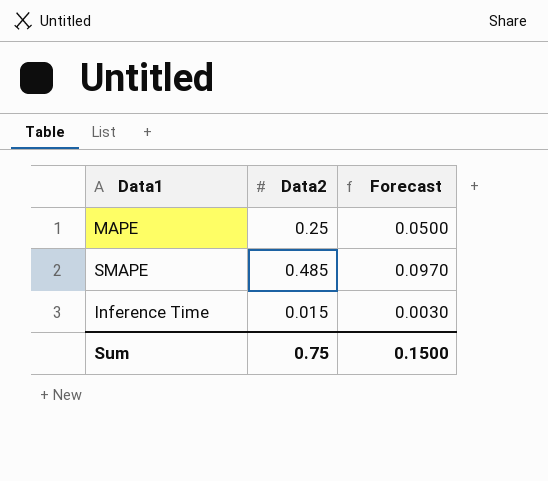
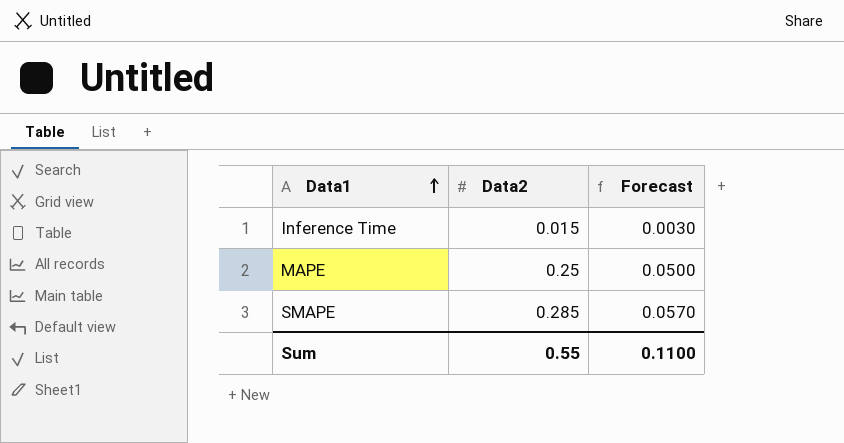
row order: none -> Data1 ascending
SMAPE | Data2: 0.485 -> 0.285
SMAPE | Forecast: 0.0970 -> 0.0570
Sum | Data2: 0.75 -> 0.55
Sum | Forecast: 0.1500 -> 0.1100

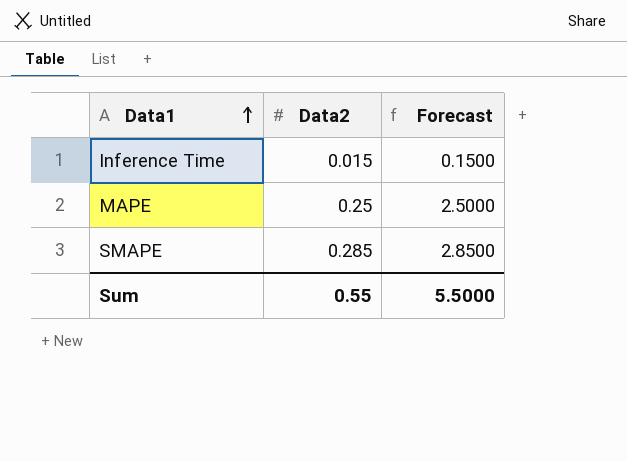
column Forecast | formula: [Data2] * 0.2 -> [Data2] * 10
Sum | Forecast: 0.1100 -> 5.5000

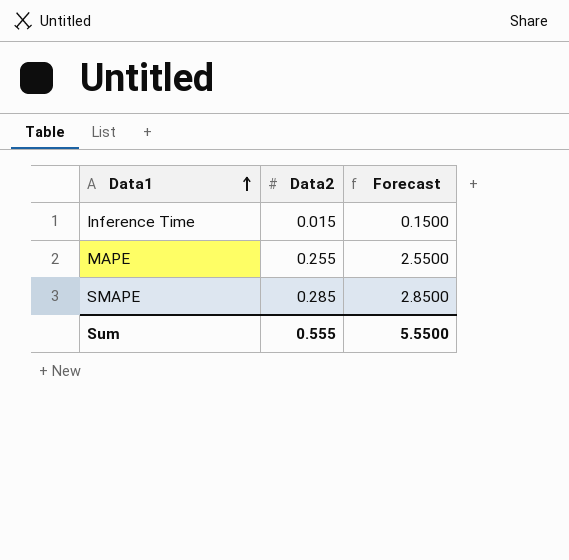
MAPE | Data2: 0.25 -> 0.255
MAPE | Forecast: 2.5000 -> 2.5500
Sum | Data2: 0.55 -> 0.555
Sum | Forecast: 5.5000 -> 5.5500

